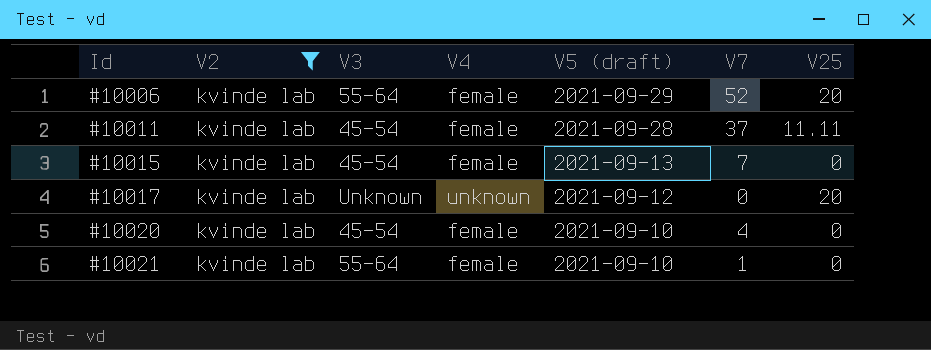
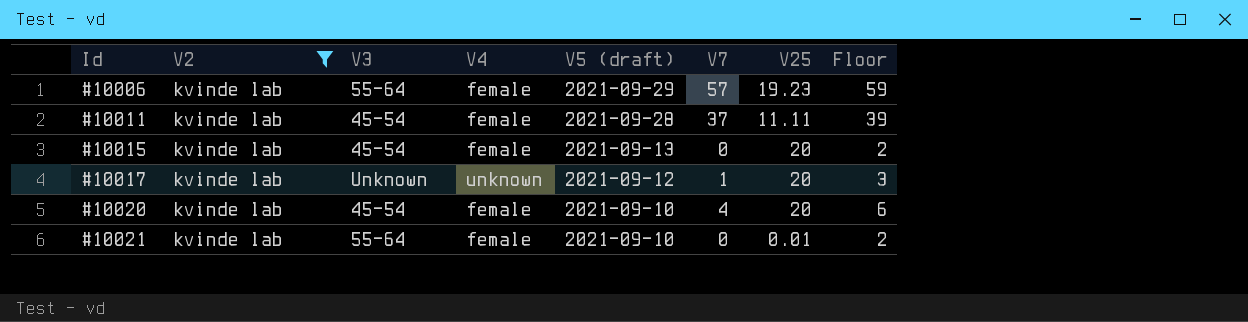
column Floor | formula: none -> [V7] + 2
#10006 | V7: 52 -> 57
#10006 | V25: 20 -> 19.23
#10015 | V7: 7 -> 0
#10015 | V25: 0 -> 20
#10017 | V7: 0 -> 1
#10020 | V25: 0 -> 20
#10021 | V7: 1 -> 0
#10021 | V25: 0 -> 0.01

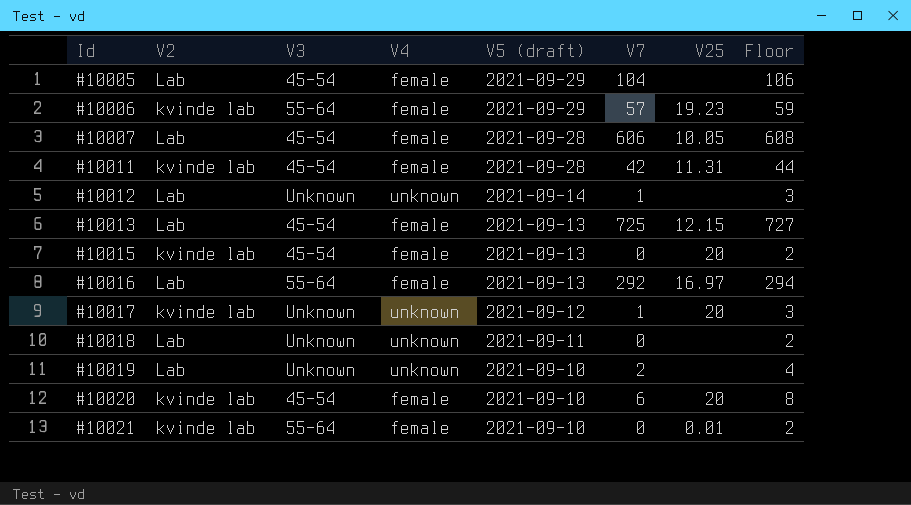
filter: V2 = kvinde lab -> none
#10011 | V7: 37 -> 42
#10011 | V25: 11.11 -> 11.31
#10011 | Floor: 39 -> 44
#10020 | V7: 4 -> 6
#10020 | Floor: 6 -> 8

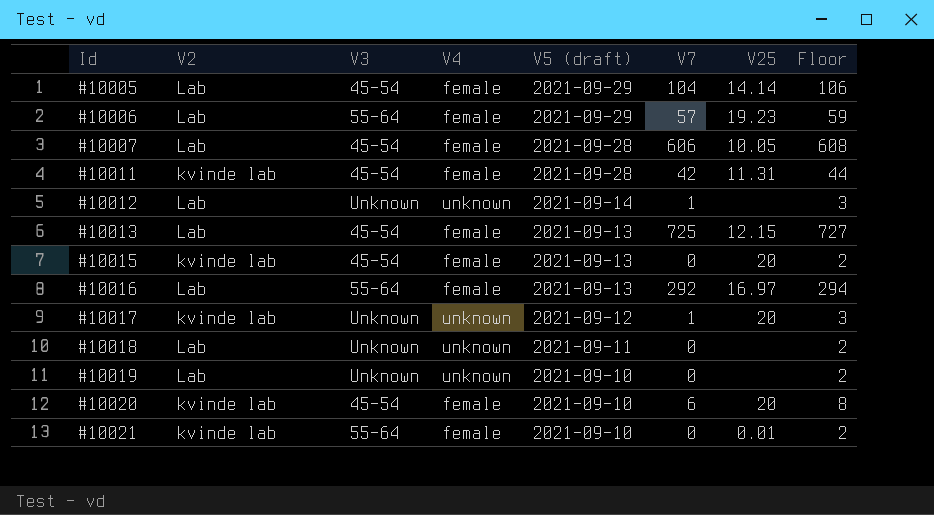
#10005 | V25: none -> 14.14
#10006 | V2: kvinde lab -> Lab
#10019 | V7: 2 -> 0
#10019 | Floor: 4 -> 2

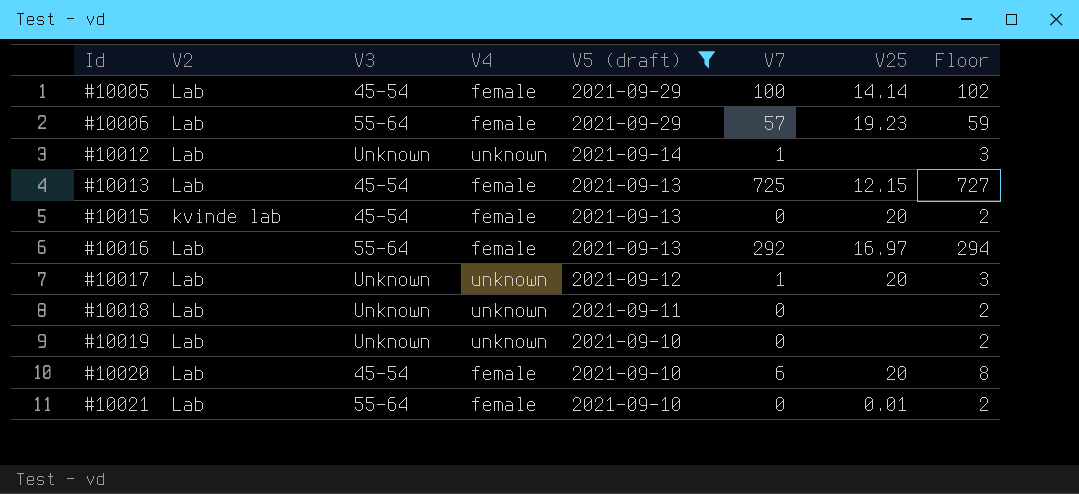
filter: none -> V5 (draft) != 2021-09-28
#10005 | V7: 104 -> 100
#10005 | Floor: 106 -> 102
#10017 | V2: kvinde lab -> Lab
#10020 | V2: kvinde lab -> Lab
#10021 | V2: kvinde lab -> Lab

